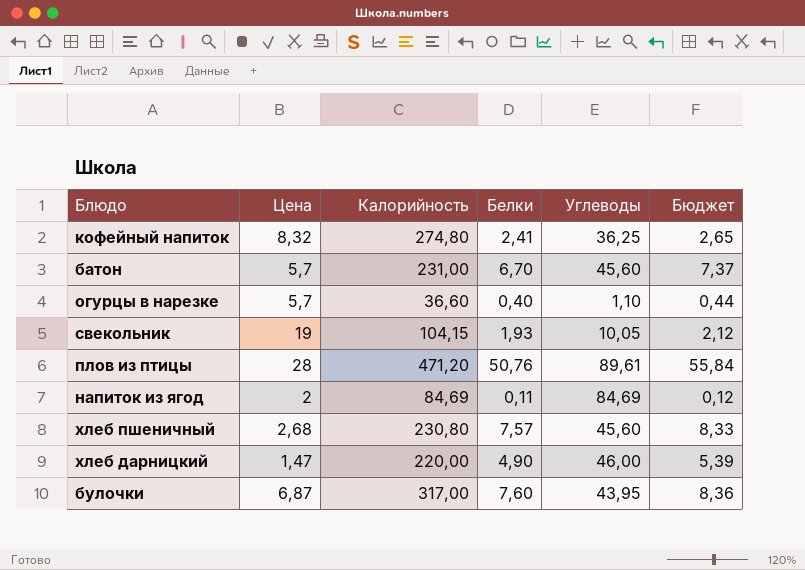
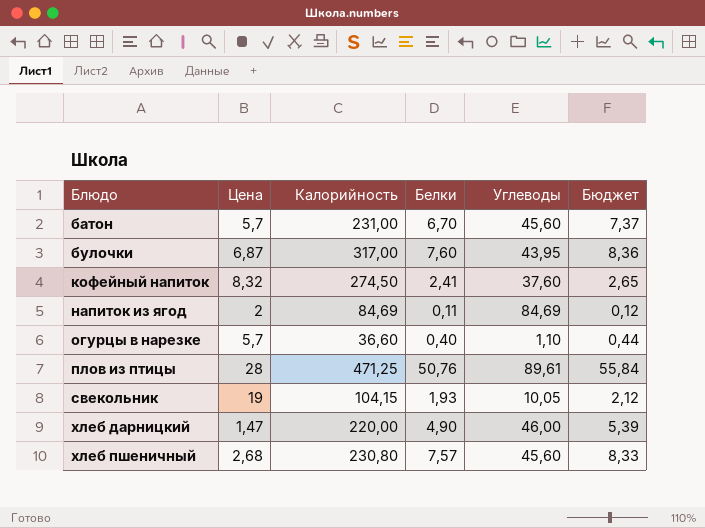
row order: none -> Блюдо ascending
кофейный напиток | Калорийность: 274,80 -> 274,50
кофейный напиток | Углеводы: 36,25 -> 37,60
плов из птицы | Калорийность: 471,20 -> 471,25

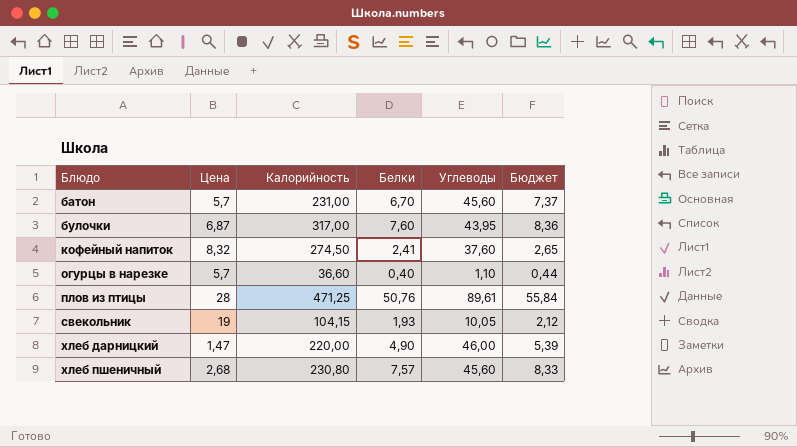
row напиток из ягод: 2 | 84,69 | 0,11 | 84,69 | 0,12 -> none

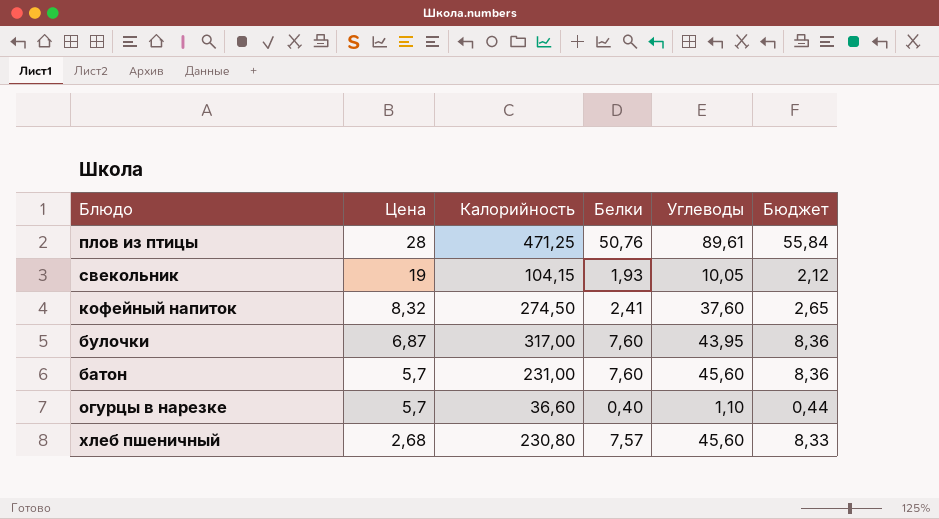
row order: Блюдо ascending -> Цена descending
row хлеб дарницкий: 1,47 | 220,00 | 4,90 | 46,00 | 5,39 -> none
батон | Белки: 6,70 -> 7,60
батон | Бюджет: 7,37 -> 8,36

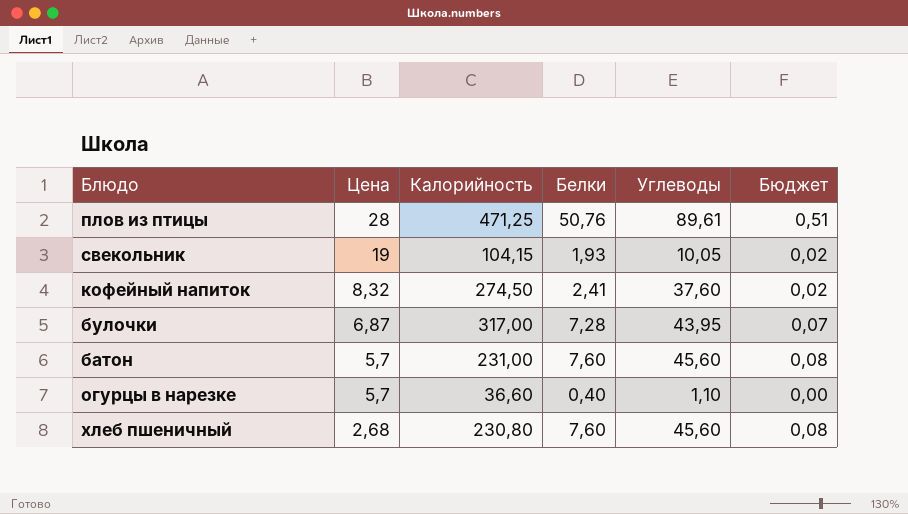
column Бюджет | formula: [Белки] * 1,1 -> [Белки] * 0,01
булочки | Белки: 7,60 -> 7,28
хлеб пшеничный | Белки: 7,57 -> 7,60

